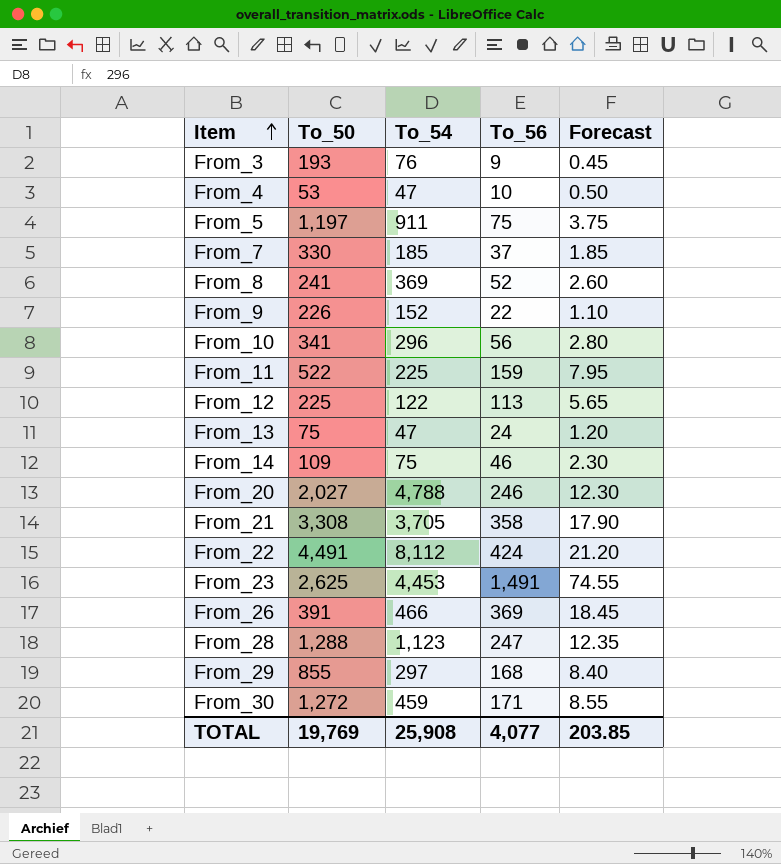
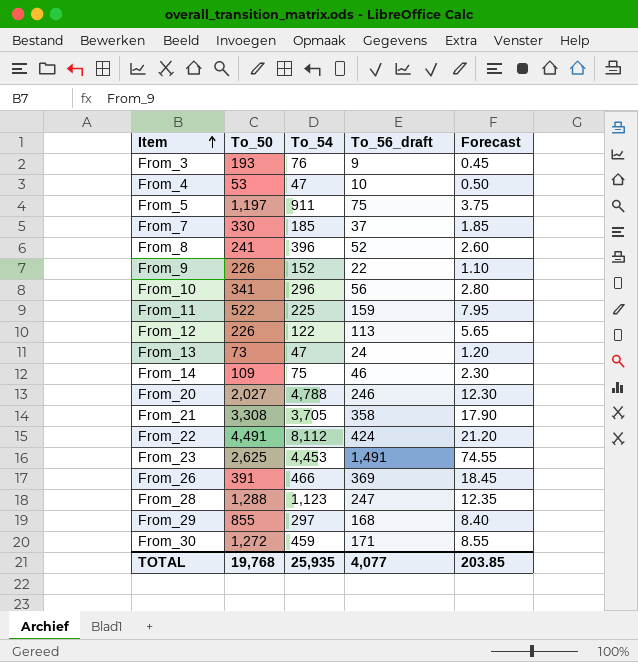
column name: To_56 -> To_56_draft
From_8 | To_54: 369 -> 396
From_12 | To_50: 225 -> 226
From_13 | To_50: 75 -> 73
TOTAL | To_50: 19,769 -> 19,768
TOTAL | To_54: 25,908 -> 25,935

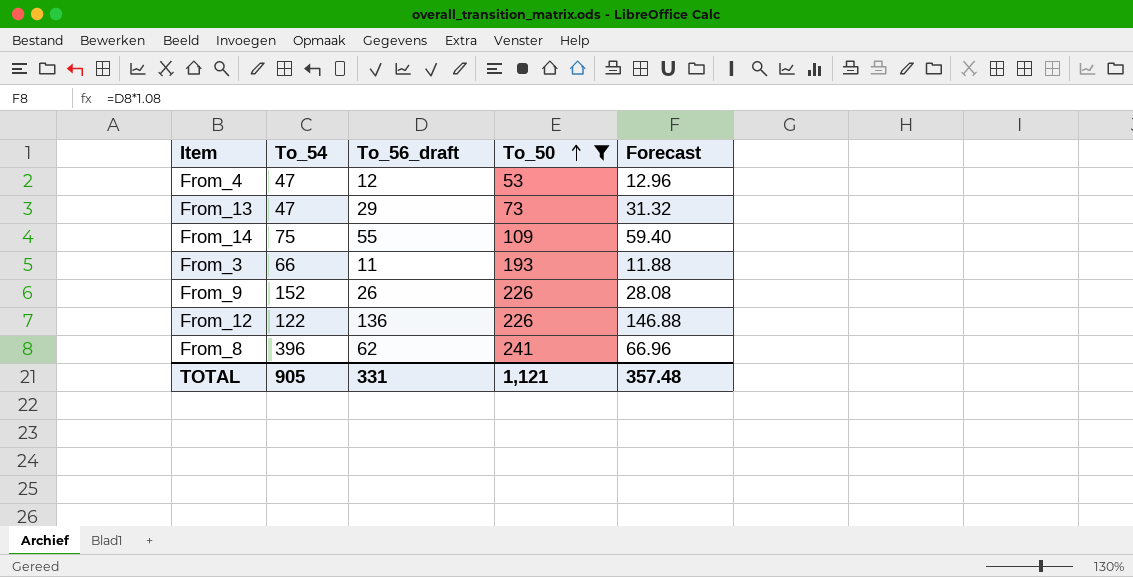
filter: none -> To_50 <= 241
row order: Item ascending -> To_50 ascending
column To_50 | position: 2 -> 4
column Forecast | formula: [To_56_draft] * 0.05 -> [To_56_draft] * 1.08
From_4 | To_56_draft: 10 -> 12
From_13 | To_56_draft: 24 -> 29
From_14 | To_56_draft: 46 -> 55
From_3 | To_54: 76 -> 66
From_3 | To_56_draft: 9 -> 11
From_9 | To_56_draft: 22 -> 26
From_12 | To_56_draft: 113 -> 136
From_8 | To_56_draft: 52 -> 62
TOTAL | To_54: 25,935 -> 905
TOTAL | To_56_draft: 4,077 -> 331
TOTAL | To_50: 19,768 -> 1,121
TOTAL | Forecast: 203.85 -> 357.48

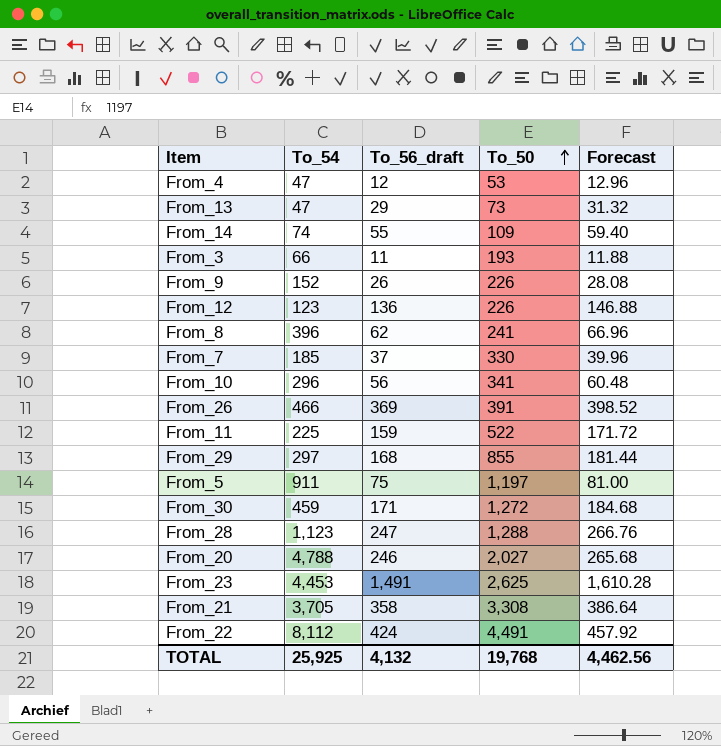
filter: To_50 <= 241 -> none
From_14 | To_54: 75 -> 74
From_12 | To_54: 122 -> 123
TOTAL | To_54: 905 -> 25,925
TOTAL | To_56_draft: 331 -> 4,132
TOTAL | To_50: 1,121 -> 19,768
TOTAL | Forecast: 357.48 -> 4,462.56

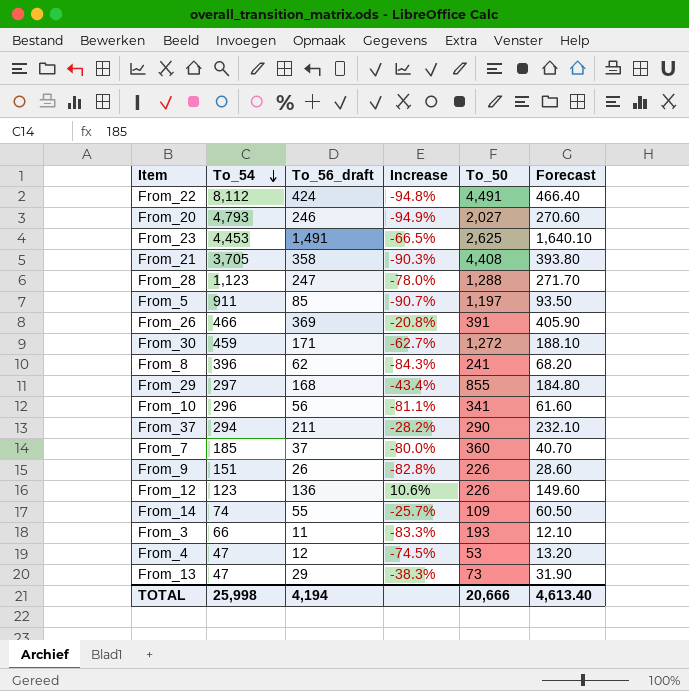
row order: To_50 ascending -> To_54 descending
column Increase | formula: none -> ([To_56_draft] - [To_54]) / [To_54]
column Forecast | formula: [To_56_draft] * 1.08 -> [To_56_draft] * 1.1
row From_11: 225 | 159 | 522 | 171.72 -> none
From_20 | To_54: 4,788 -> 4,793
From_21 | To_50: 3,308 -> 4,408
From_5 | To_56_draft: 75 -> 85
row From_37: none -> 294 | 211 | -28.2% | 290 | 232.10
From_7 | To_50: 330 -> 360
From_9 | To_54: 152 -> 151
TOTAL | To_54: 25,925 -> 25,998
TOTAL | To_56_draft: 4,132 -> 4,194
TOTAL | To_50: 19,768 -> 20,666
TOTAL | Forecast: 4,462.56 -> 4,613.40

